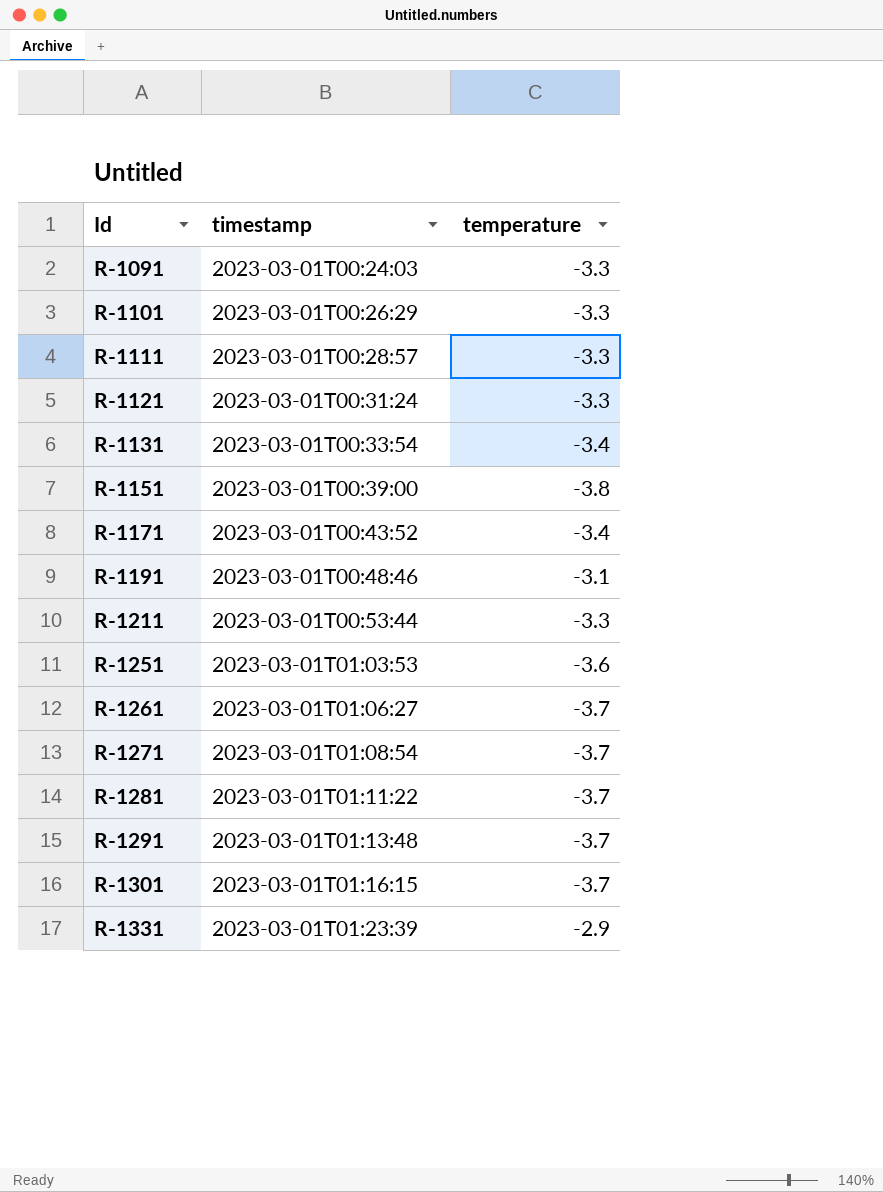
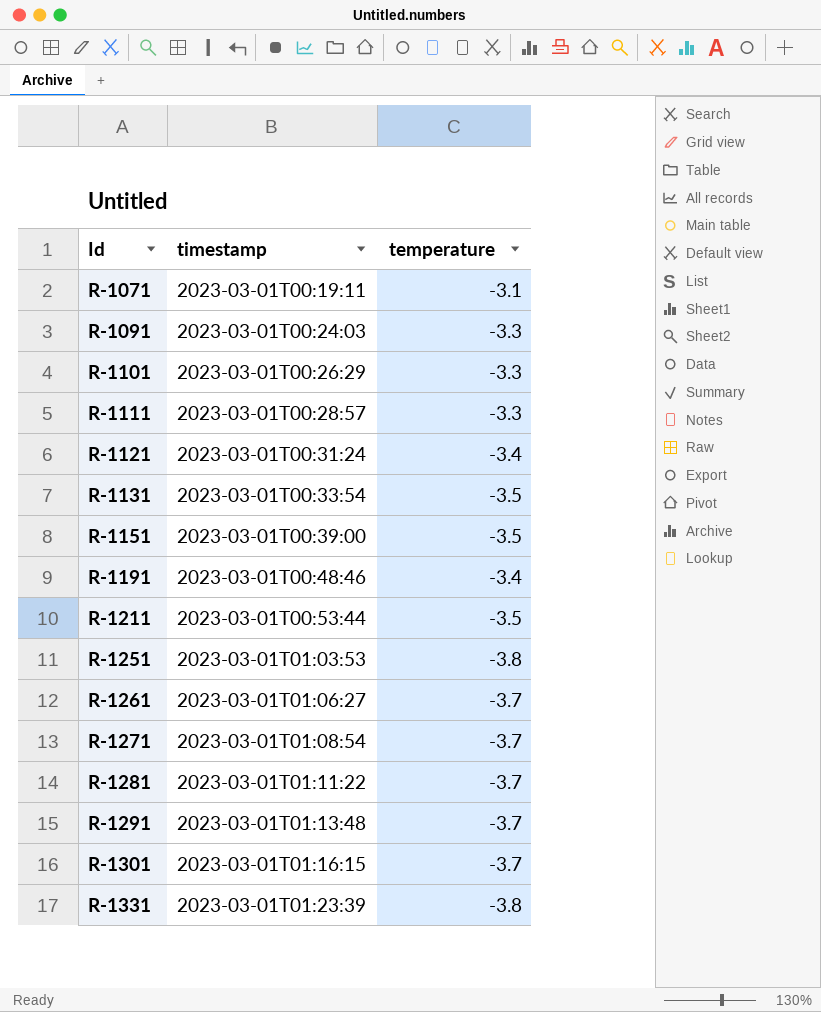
row R-1171: 2023-03-01T00:43:52 | -3.4 -> none
row R-1071: none -> 2023-03-01T00:19:11 | -3.1
R-1121 | temperature: -3.3 -> -3.4
R-1131 | temperature: -3.4 -> -3.5
R-1151 | temperature: -3.8 -> -3.5
R-1191 | temperature: -3.1 -> -3.4
R-1211 | temperature: -3.3 -> -3.5
R-1251 | temperature: -3.6 -> -3.8
R-1331 | temperature: -2.9 -> -3.8

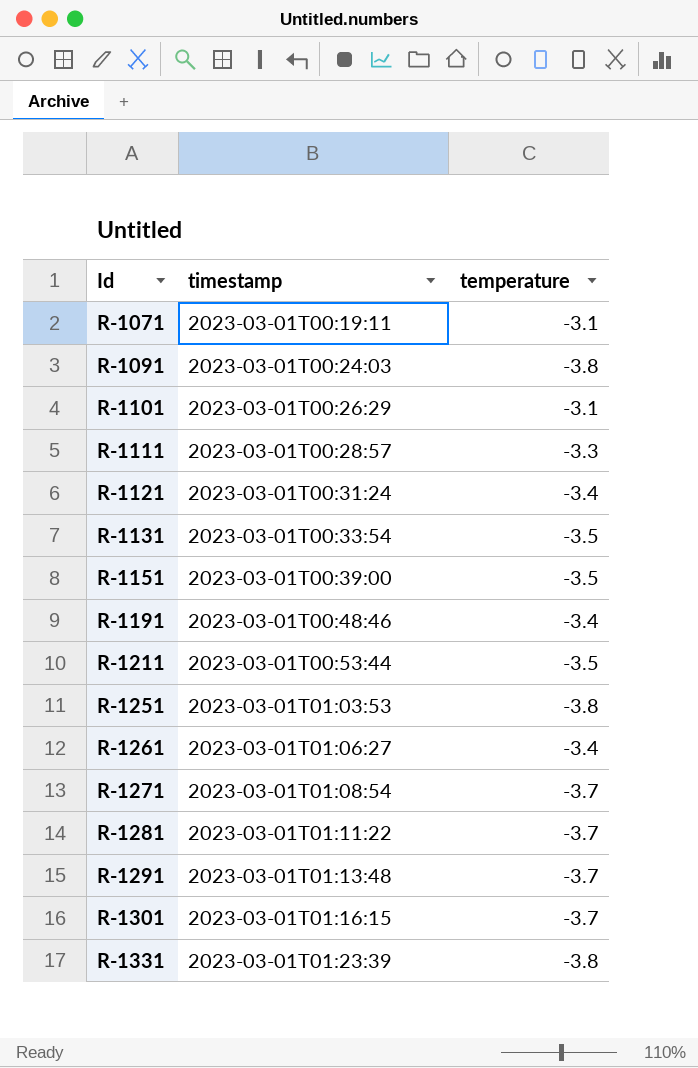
R-1091 | temperature: -3.3 -> -3.8
R-1101 | temperature: -3.3 -> -3.1
R-1261 | temperature: -3.7 -> -3.4

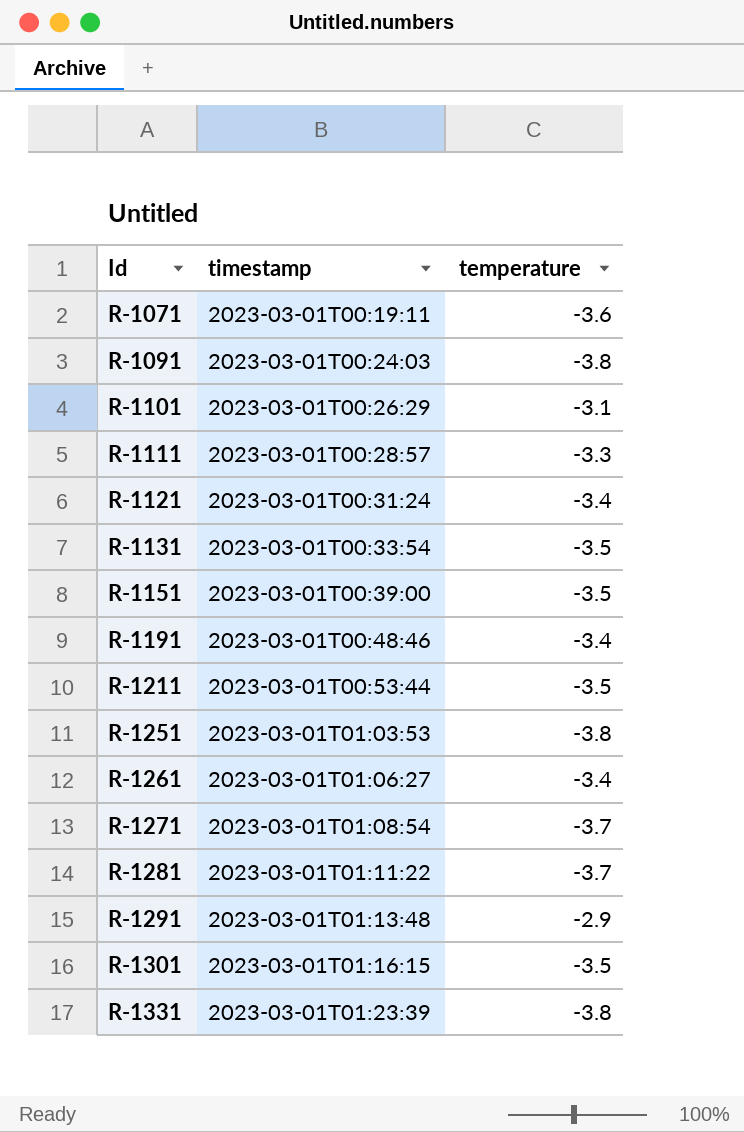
R-1071 | temperature: -3.1 -> -3.6
R-1291 | temperature: -3.7 -> -2.9
R-1301 | temperature: -3.7 -> -3.5

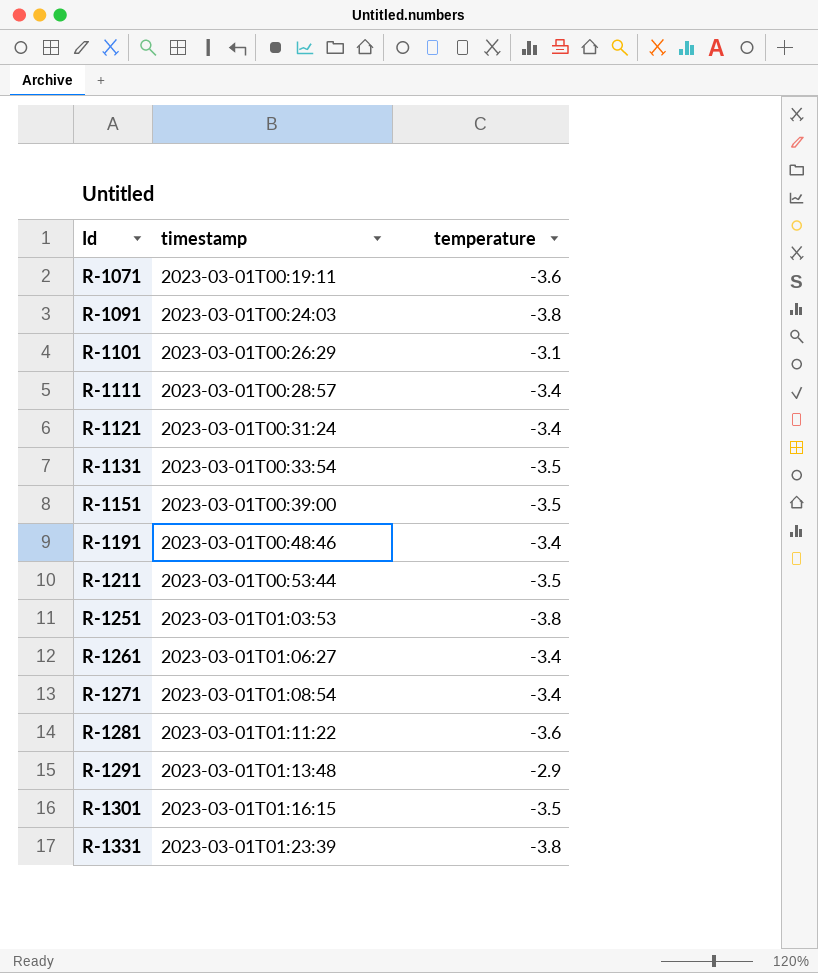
R-1111 | temperature: -3.3 -> -3.4
R-1271 | temperature: -3.7 -> -3.4
R-1281 | temperature: -3.7 -> -3.6

